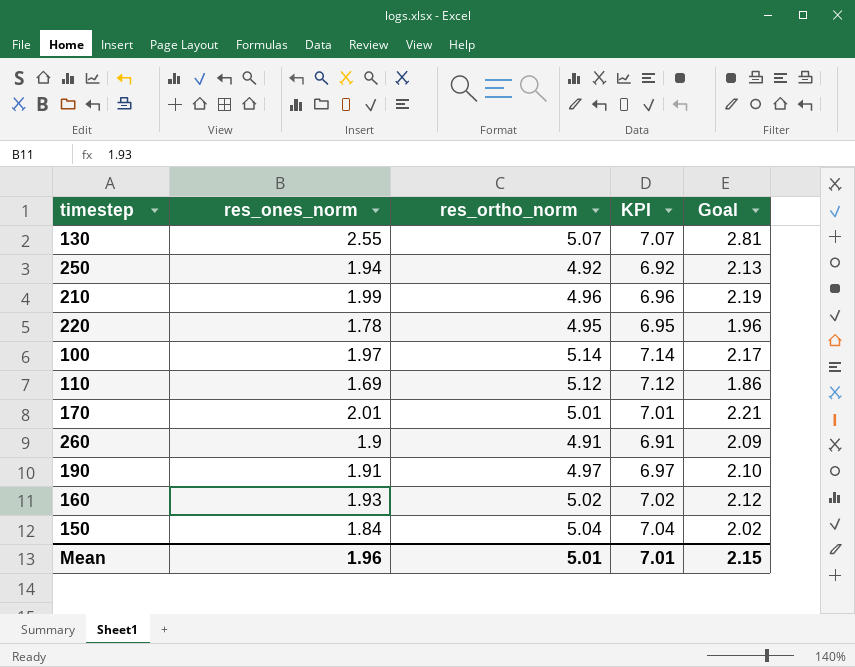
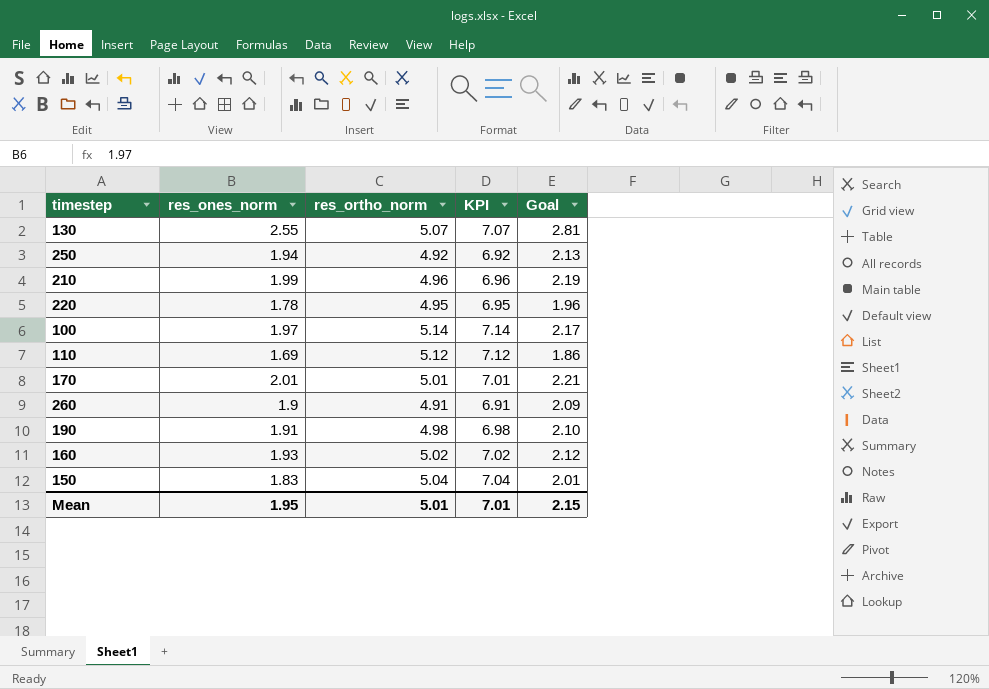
190 | res_ortho_norm: 4.97 -> 4.98
190 | KPI: 6.97 -> 6.98
150 | res_ones_norm: 1.84 -> 1.83
150 | Goal: 2.02 -> 2.01
Mean | res_ones_norm: 1.96 -> 1.95

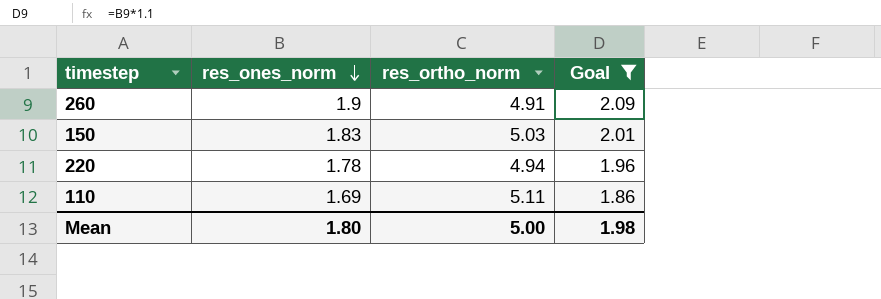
filter: none -> Goal <= 2.09
row order: none -> res_ones_norm descending
column KPI | formula: [res_ortho_norm] + 2 -> none
150 | res_ortho_norm: 5.04 -> 5.03
220 | res_ortho_norm: 4.95 -> 4.94
110 | res_ortho_norm: 5.12 -> 5.11
Mean | res_ones_norm: 1.95 -> 1.80
Mean | res_ortho_norm: 5.01 -> 5.00
Mean | Goal: 2.15 -> 1.98

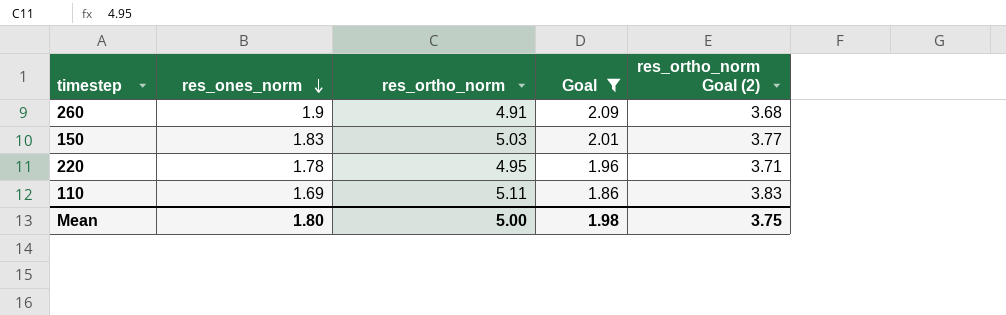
column res_ortho_norm Goal (2) | formula: none -> [res_ortho_norm] * 0.75
220 | res_ortho_norm: 4.94 -> 4.95

